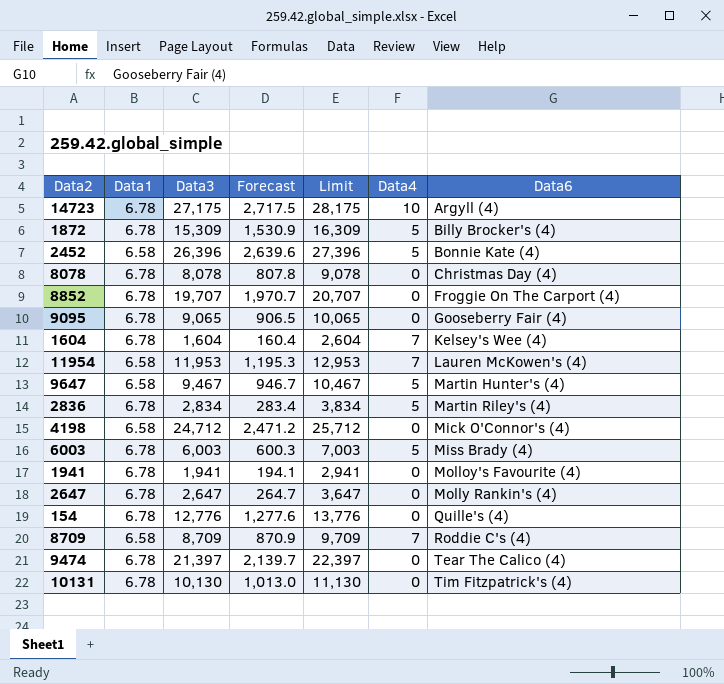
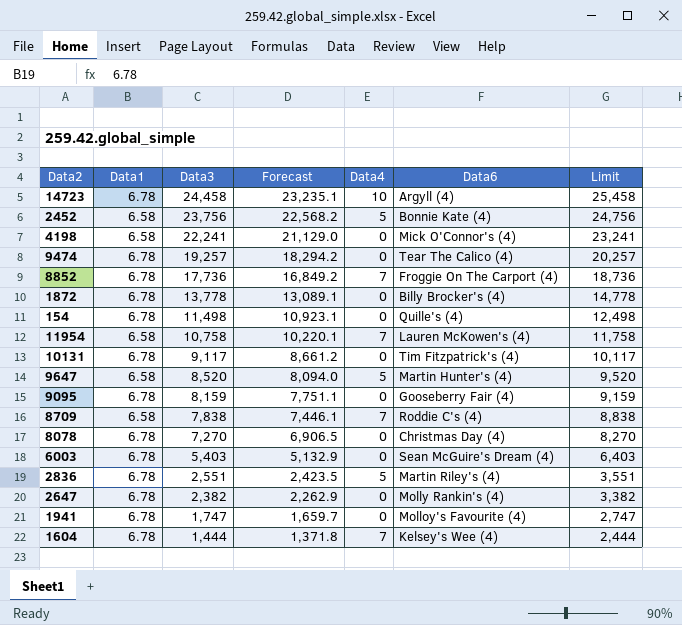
row order: Data6 ascending -> Data3 descending
column Forecast | formula: [Data3] * 0.1 -> [Data3] * 0.95
column Limit | position: 5 -> 7
14723 | Data3: 27,175 -> 24,458
14723 | Limit: 28,175 -> 25,458
2452 | Data3: 26,396 -> 23,756
2452 | Limit: 27,396 -> 24,756
4198 | Data3: 24,712 -> 22,241
4198 | Limit: 25,712 -> 23,241
9474 | Data3: 21,397 -> 19,257
9474 | Limit: 22,397 -> 20,257
8852 | Data3: 19,707 -> 17,736
8852 | Data4: 0 -> 7
8852 | Limit: 20,707 -> 18,736
1872 | Data3: 15,309 -> 13,778
1872 | Data4: 5 -> 0
1872 | Limit: 16,309 -> 14,778
154 | Data3: 12,776 -> 11,498
154 | Limit: 13,776 -> 12,498
11954 | Data3: 11,953 -> 10,758
11954 | Limit: 12,953 -> 11,758
10131 | Data3: 10,130 -> 9,117
10131 | Limit: 11,130 -> 10,117
9647 | Data3: 9,467 -> 8,520
9647 | Limit: 10,467 -> 9,520
9095 | Data3: 9,065 -> 8,159
9095 | Limit: 10,065 -> 9,159
8709 | Data3: 8,709 -> 7,838
8709 | Limit: 9,709 -> 8,838
8078 | Data3: 8,078 -> 7,270
8078 | Limit: 9,078 -> 8,270
6003 | Data3: 6,003 -> 5,403
6003 | Data4: 5 -> 0
6003 | Data6: Miss Brady (4) -> Sean McGuire's Dream (4)
6003 | Limit: 7,003 -> 6,403
2836 | Data3: 2,834 -> 2,551
2836 | Limit: 3,834 -> 3,551
2647 | Data3: 2,647 -> 2,382
2647 | Limit: 3,647 -> 3,382
1941 | Data3: 1,941 -> 1,747
1941 | Limit: 2,941 -> 2,747
1604 | Data3: 1,604 -> 1,444
1604 | Limit: 2,604 -> 2,444

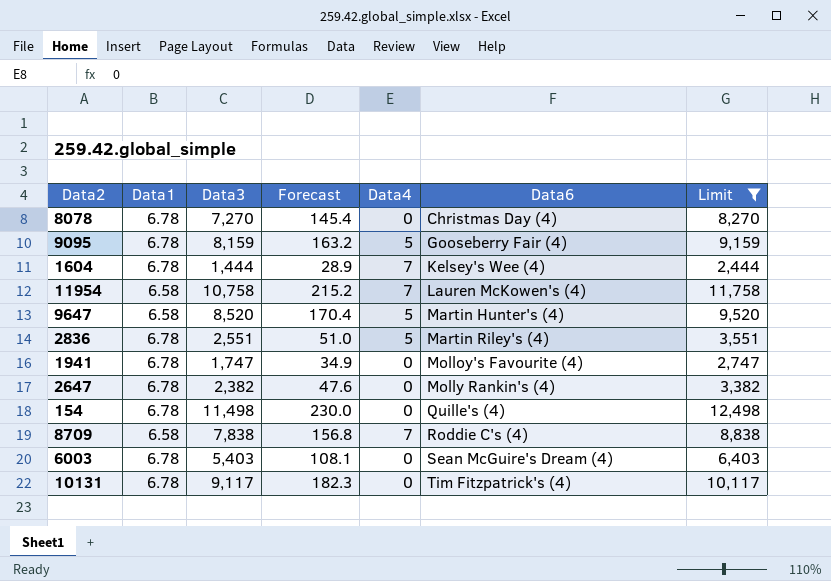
filter: none -> Limit <= 12,498
row order: Data3 descending -> Data6 ascending
column Forecast | formula: [Data3] * 0.95 -> [Data3] * 0.02
9095 | Data4: 0 -> 5

